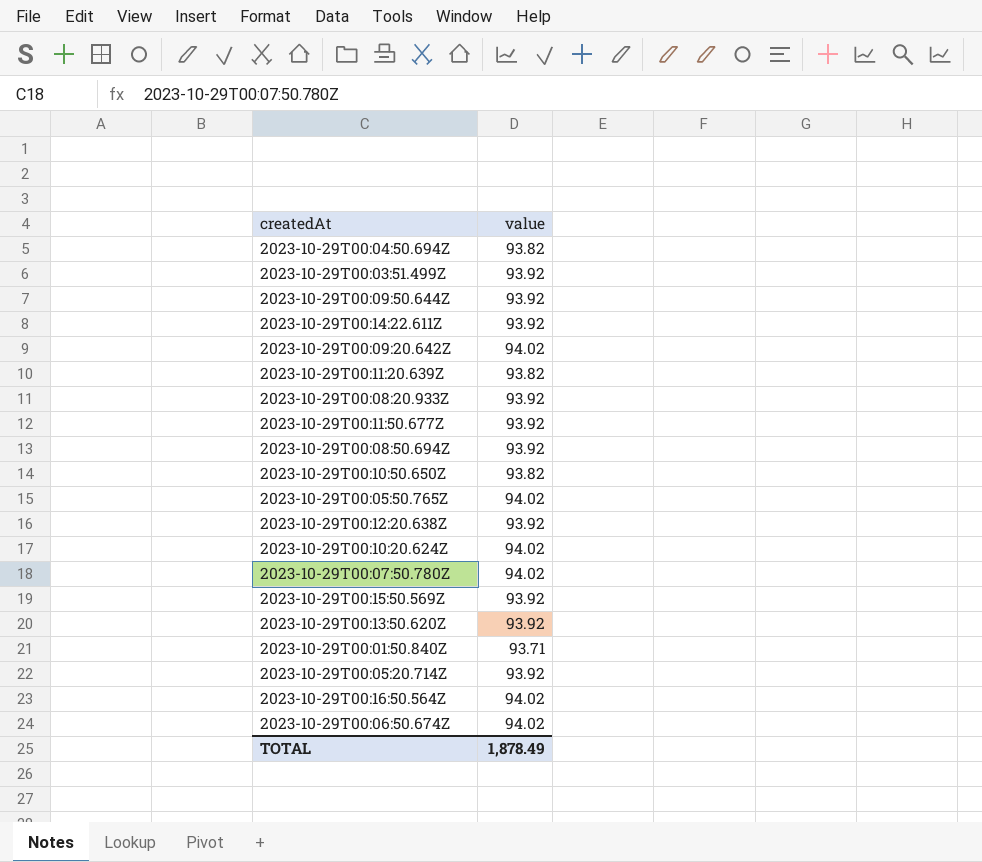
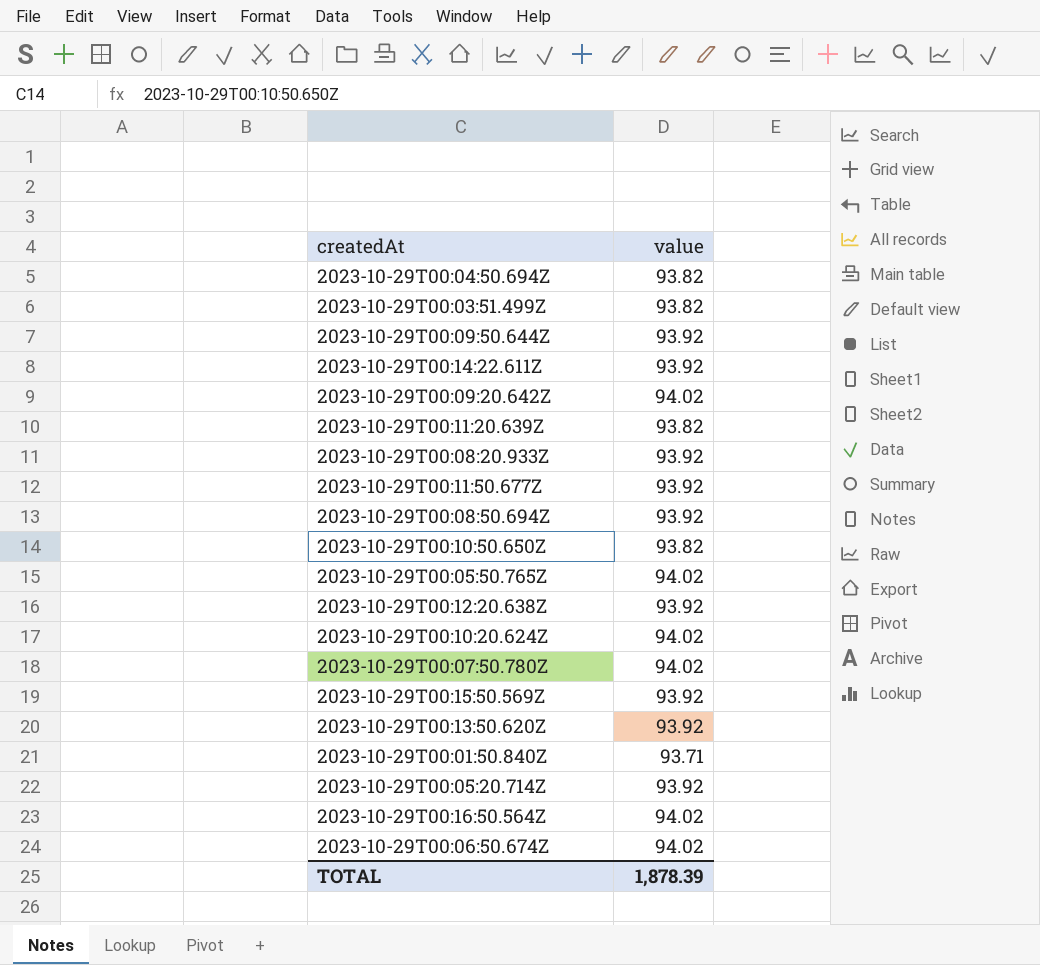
2023-10-29T00:03:51.499Z | value: 93.92 -> 93.82
TOTAL | value: 1,878.49 -> 1,878.39

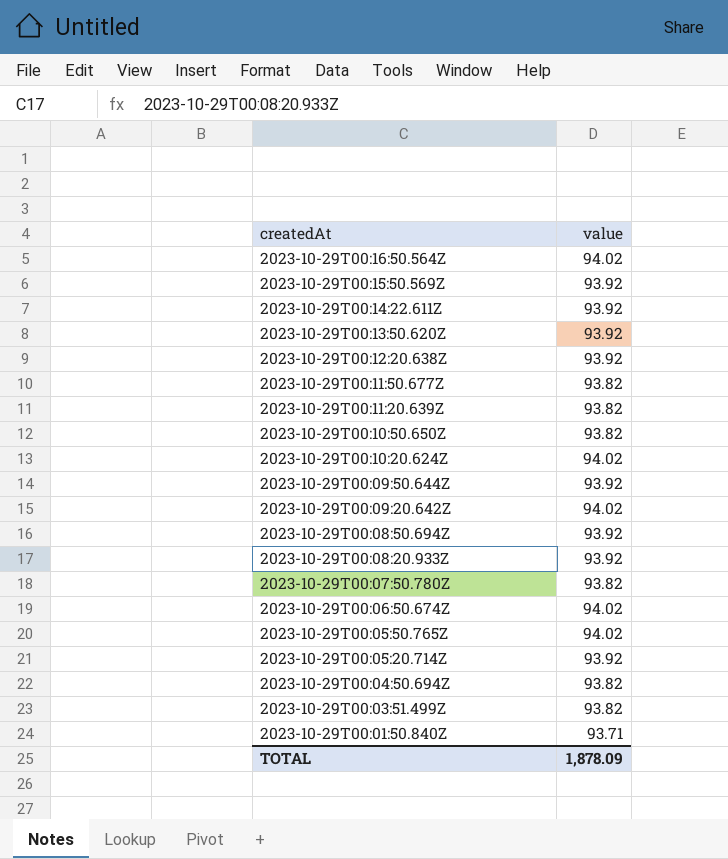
row order: none -> createdAt descending
2023-10-29T00:11:50.677Z | value: 93.92 -> 93.82
2023-10-29T00:07:50.780Z | value: 94.02 -> 93.82
TOTAL | value: 1,878.39 -> 1,878.09

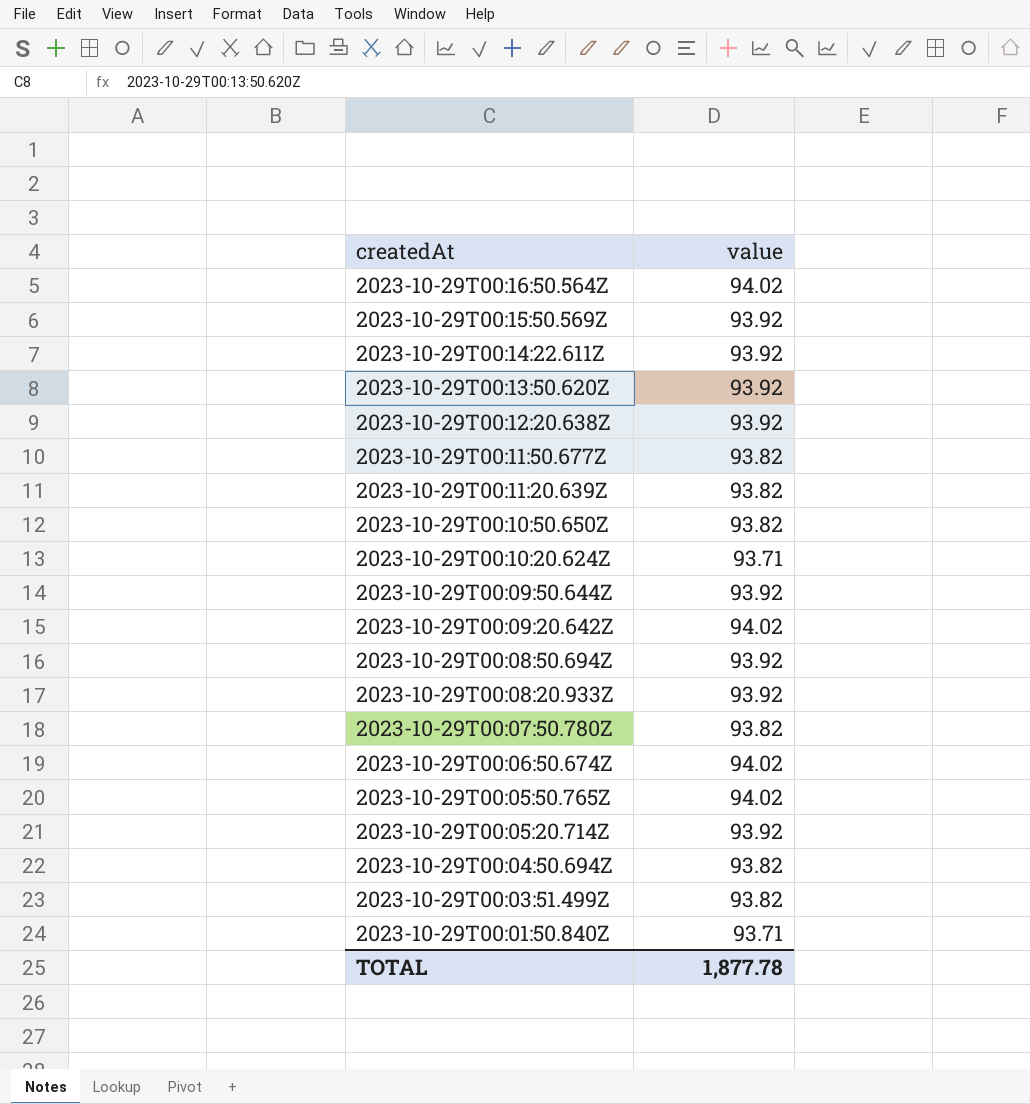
2023-10-29T00:10:20.624Z | value: 94.02 -> 93.71
TOTAL | value: 1,878.09 -> 1,877.78

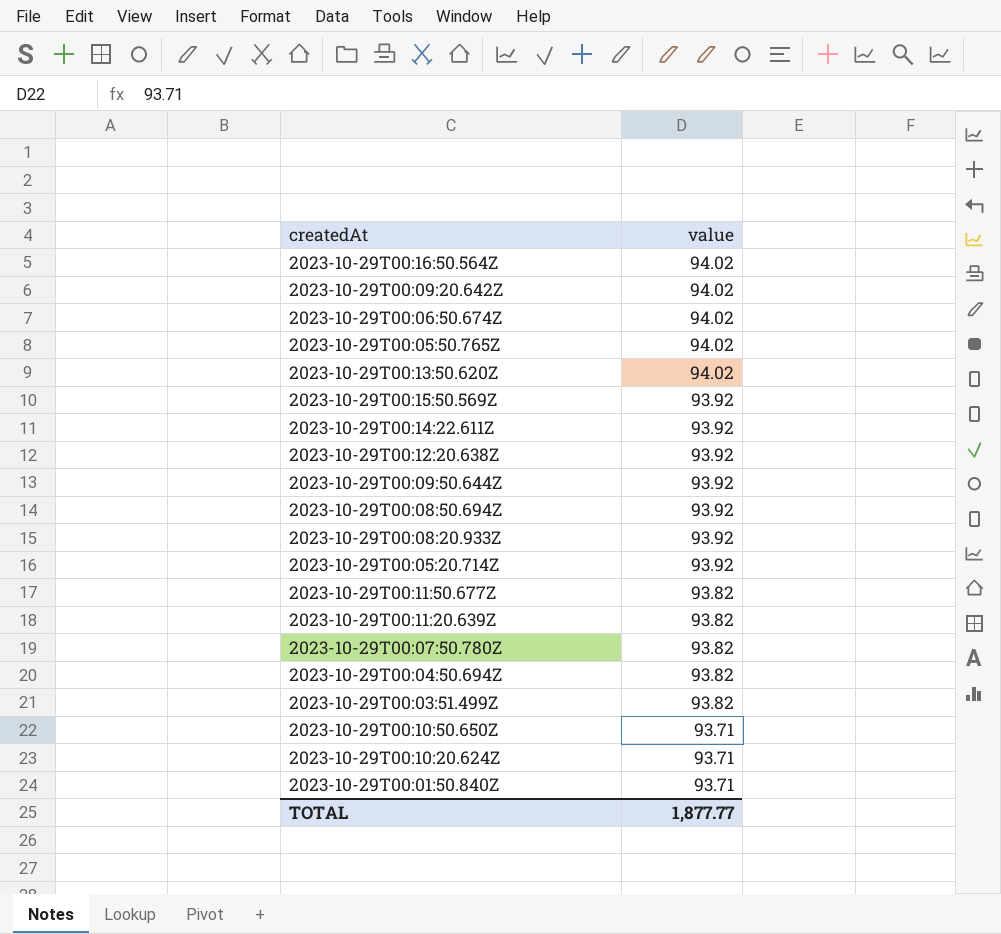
row order: createdAt descending -> value descending
2023-10-29T00:13:50.620Z | value: 93.92 -> 94.02
2023-10-29T00:10:50.650Z | value: 93.82 -> 93.71
TOTAL | value: 1,877.78 -> 1,877.77

